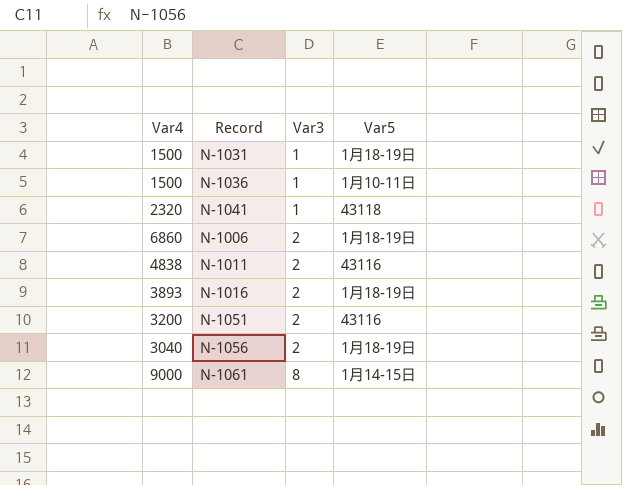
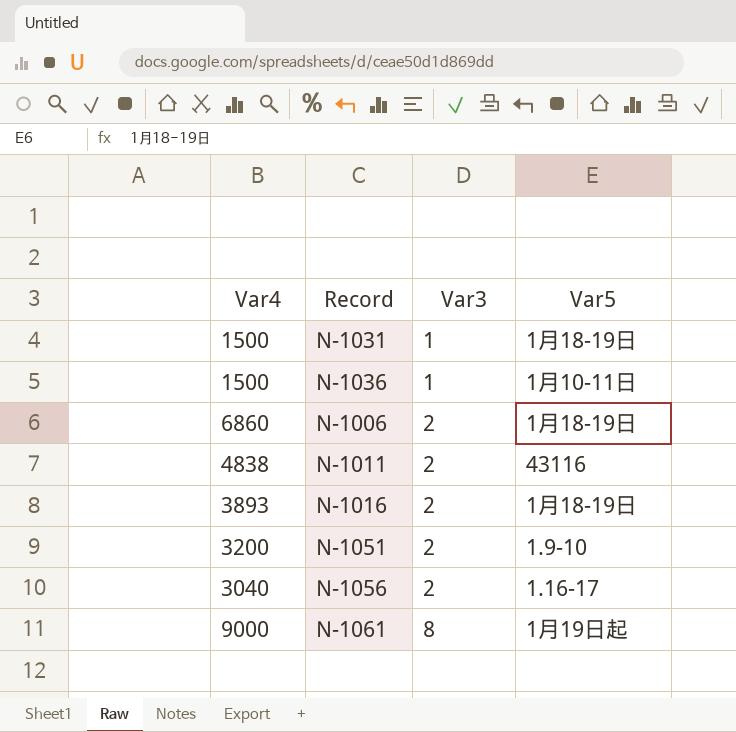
row N-1041: 2320 | 1 | 43118 -> none
N-1051 | Var5: 43116 -> 1.9-10
N-1056 | Var5: 1月18-19日 -> 1.16-17
N-1061 | Var5: 1月14-15日 -> 1月19日起

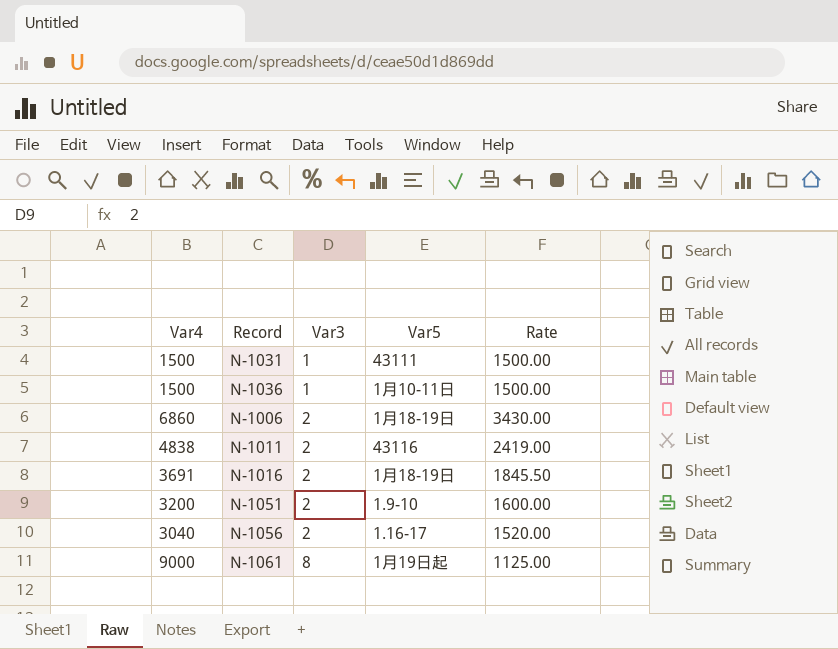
column Rate | formula: none -> [Var4] / [Var3]
N-1031 | Var5: 1月18-19日 -> 43111
N-1016 | Var4: 3893 -> 3691

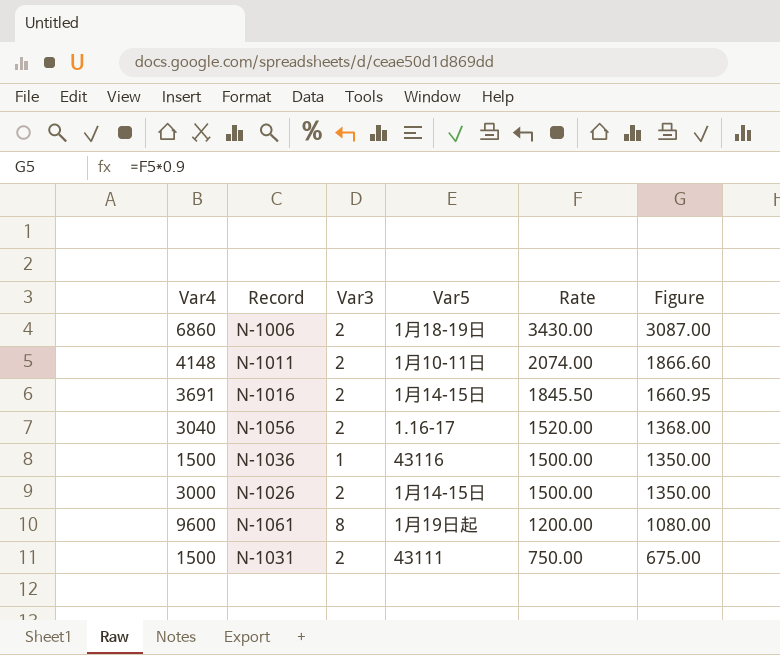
row order: Var3 ascending -> Rate descending
column Figure | formula: none -> [Rate] * 0.9
row N-1051: 3200 | 2 | 1.9-10 | 1600.00 -> none
N-1011 | Var4: 4838 -> 4148
N-1011 | Var5: 43116 -> 1月10-11日
N-1011 | Rate: 2419.00 -> 2074.00
N-1016 | Var5: 1月18-19日 -> 1月14-15日
N-1036 | Var5: 1月10-11日 -> 43116
row N-1026: none -> 3000 | 2 | 1月14-15日 | 1500.00 | 1350.00
N-1061 | Var4: 9000 -> 9600
N-1061 | Rate: 1125.00 -> 1200.00
N-1031 | Var3: 1 -> 2
N-1031 | Rate: 1500.00 -> 750.00

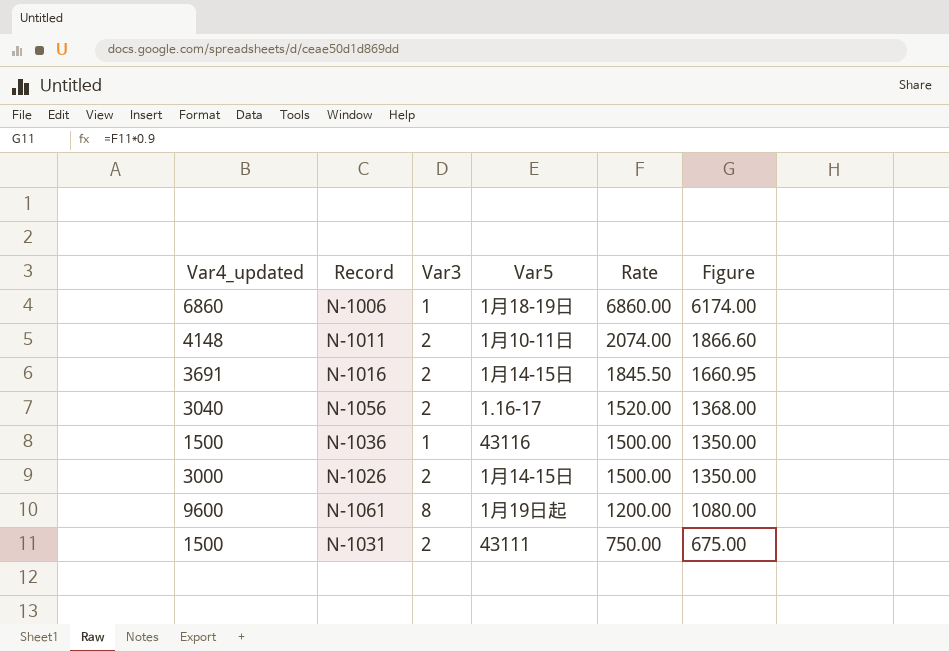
column name: Var4 -> Var4_updated
N-1006 | Var3: 2 -> 1
N-1006 | Rate: 3430.00 -> 6860.00
N-1006 | Figure: 3087.00 -> 6174.00

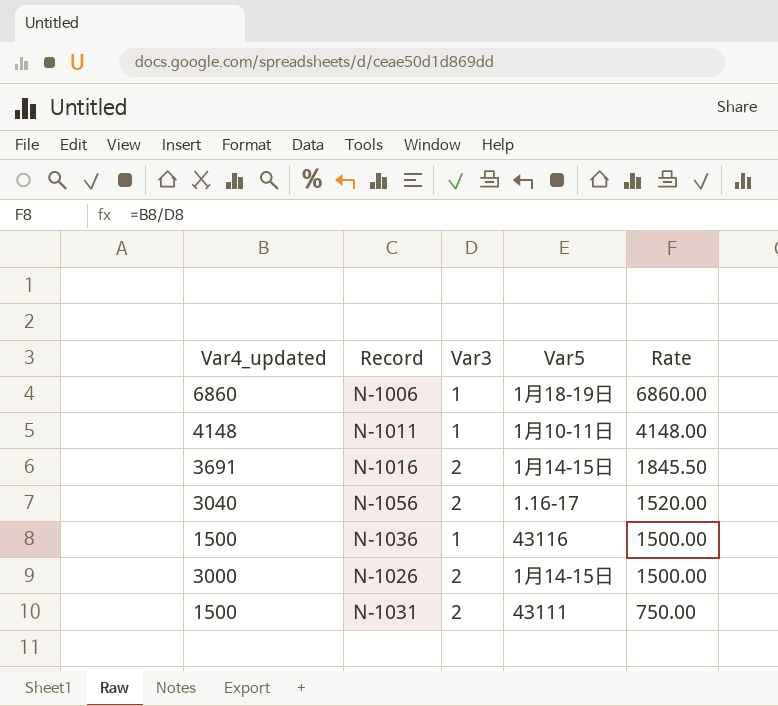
column Figure | formula: [Rate] * 0.9 -> none
row N-1061: 9600 | 8 | 1月19日起 | 1200.00 | 1080.00 -> none
N-1011 | Var3: 2 -> 1
N-1011 | Rate: 2074.00 -> 4148.00

